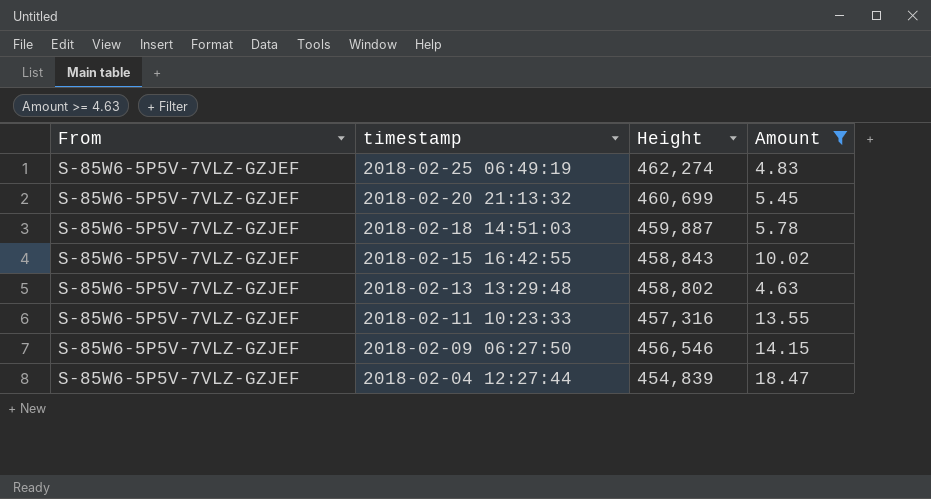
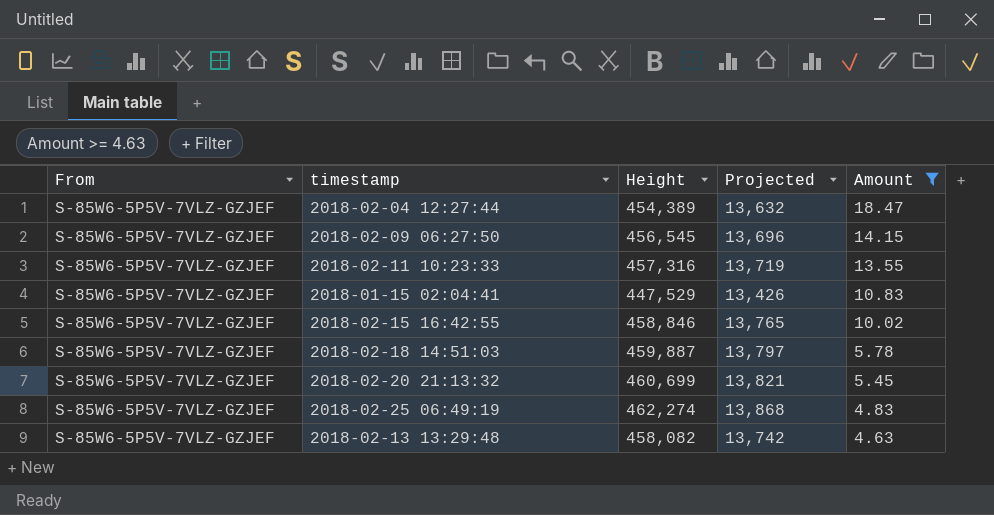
row order: timestamp descending -> Amount descending
column Projected | formula: none -> [Height] * 0.03
2018-02-04 12:27:44 | Height: 454,839 -> 454,389
2018-02-09 06:27:50 | Height: 456,546 -> 456,545
row 2018-01-15 02:04:41: none -> S-85W6-5P5V-7VLZ-GZJEF | 447,529 | 13,426 | 10.83
2018-02-15 16:42:55 | Height: 458,843 -> 458,846
2018-02-13 13:29:48 | Height: 458,802 -> 458,082

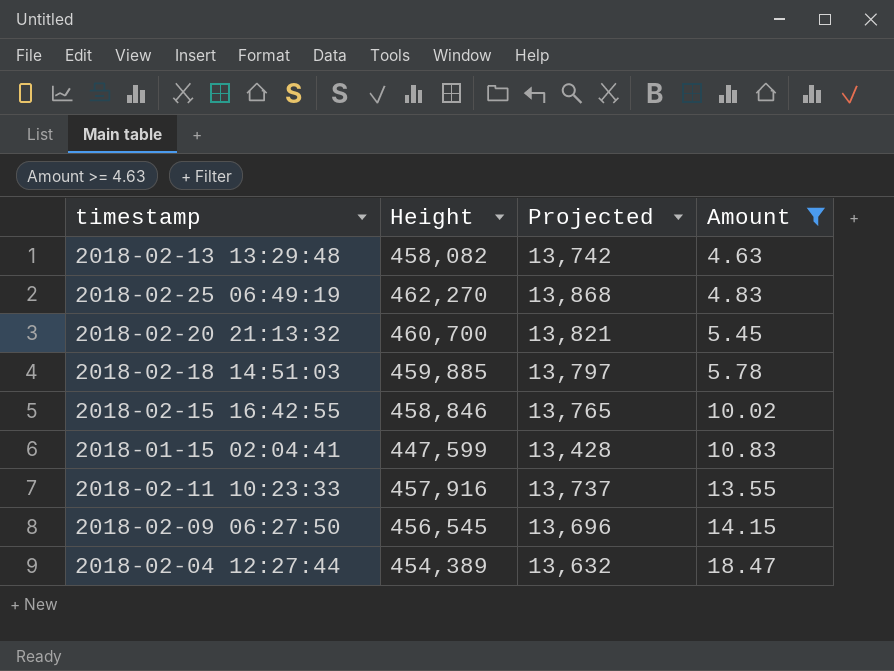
row order: Amount descending -> Amount ascending
column From | position: 1 -> none
2018-02-25 06:49:19 | Height: 462,274 -> 462,270
2018-02-20 21:13:32 | Height: 460,699 -> 460,700
2018-02-18 14:51:03 | Height: 459,887 -> 459,885
2018-01-15 02:04:41 | Height: 447,529 -> 447,599
2018-01-15 02:04:41 | Projected: 13,426 -> 13,428
2018-02-11 10:23:33 | Height: 457,316 -> 457,916
2018-02-11 10:23:33 | Projected: 13,719 -> 13,737

